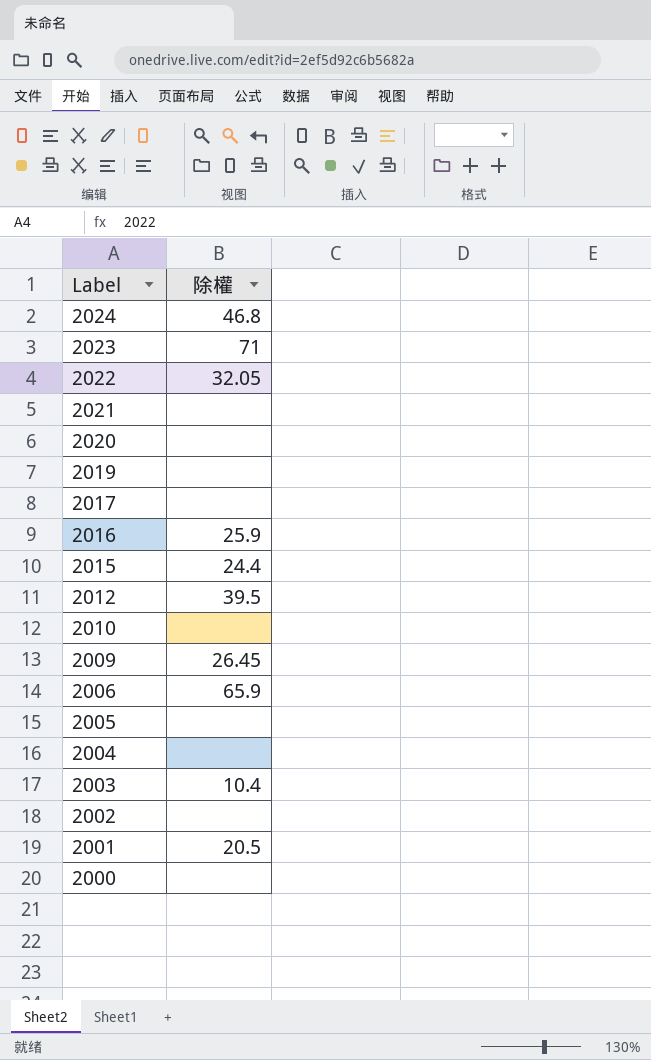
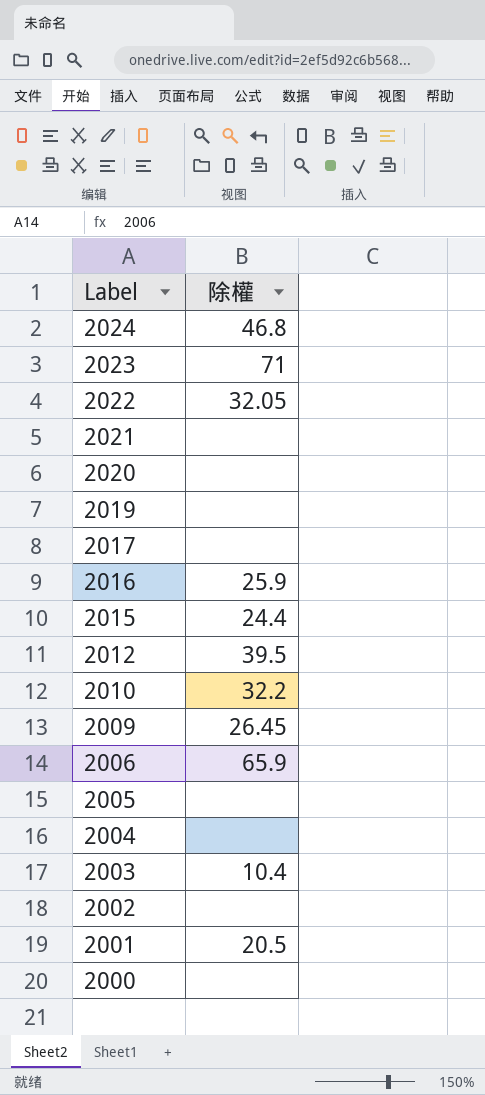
2010 | 除權: none -> 32.2

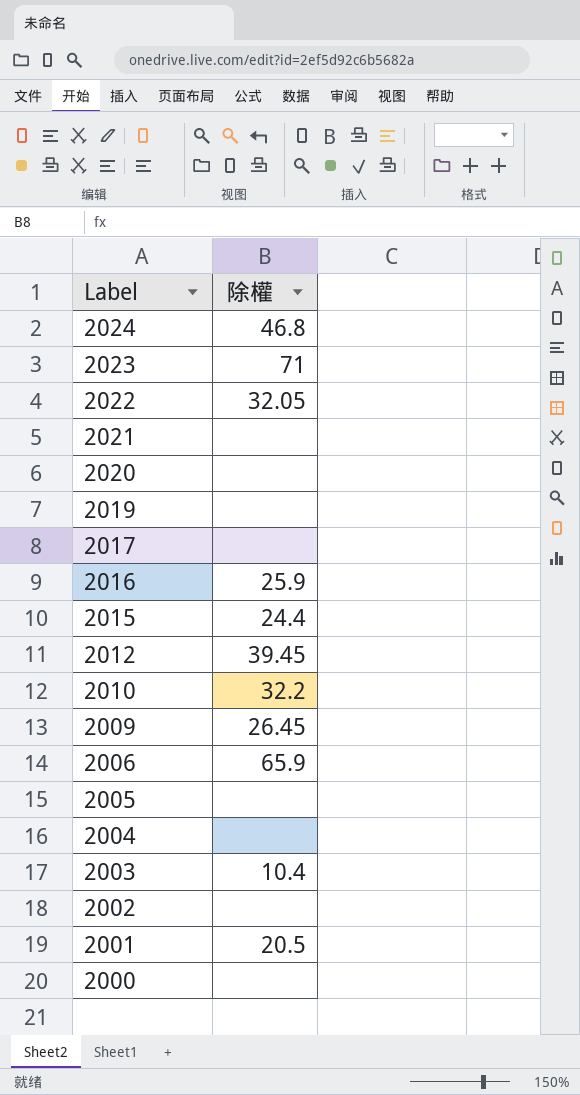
2012 | 除權: 39.5 -> 39.45

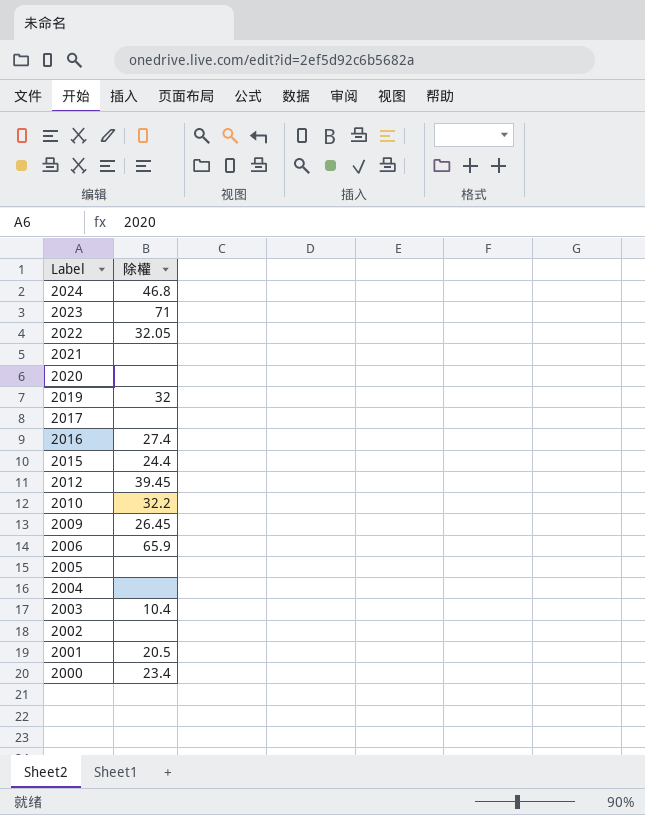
2019 | 除權: none -> 32
2016 | 除權: 25.9 -> 27.4
2000 | 除權: none -> 23.4

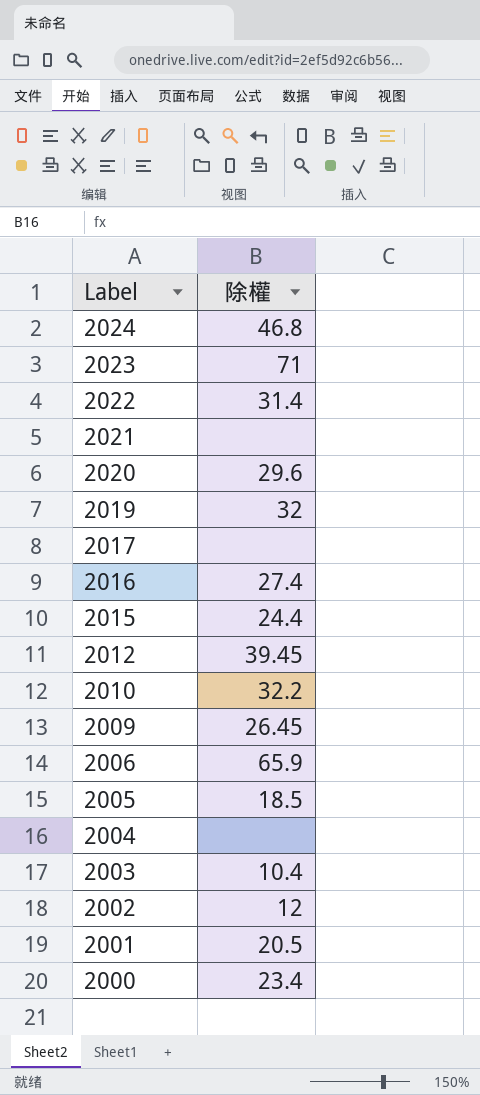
2022 | 除權: 32.05 -> 31.4
2020 | 除權: none -> 29.6
2005 | 除權: none -> 18.5
2002 | 除權: none -> 12

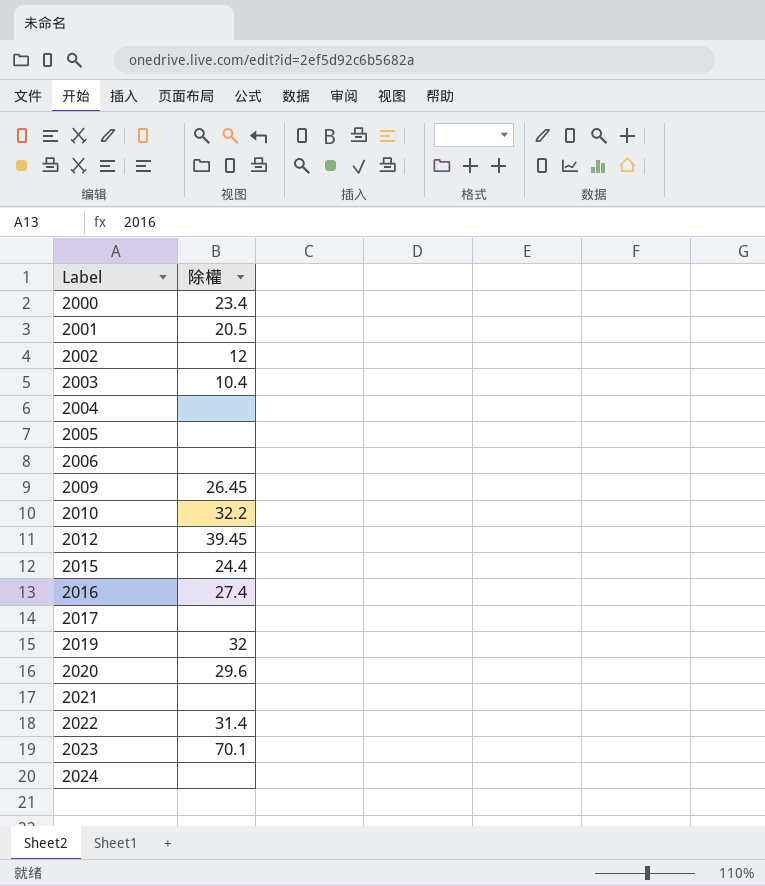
row order: Label descending -> Label ascending
2005 | 除權: 18.5 -> none
2006 | 除權: 65.9 -> none
2023 | 除權: 71 -> 70.1
2024 | 除權: 46.8 -> none

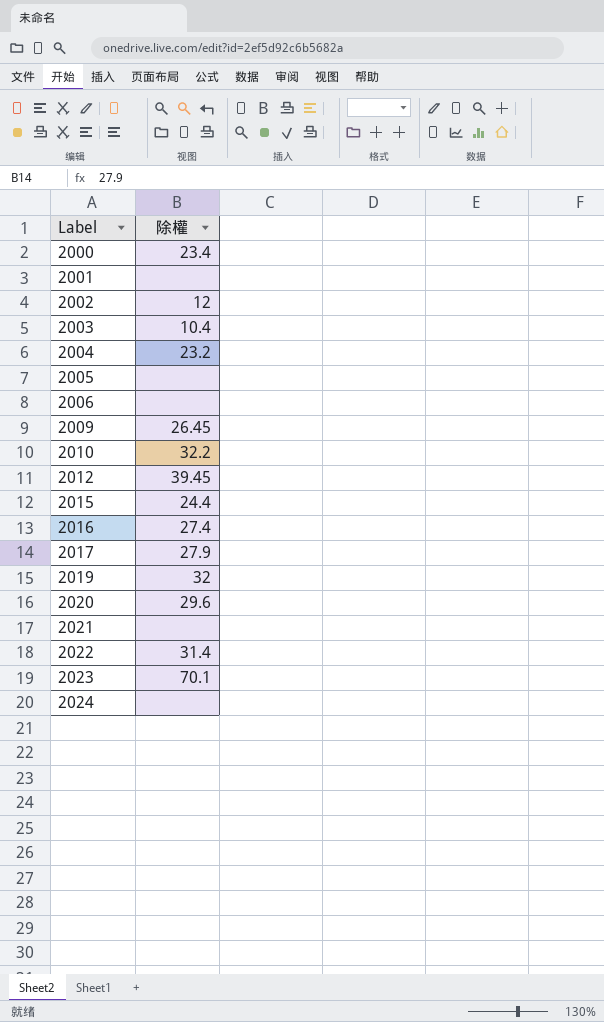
2001 | 除權: 20.5 -> none
2004 | 除權: none -> 23.2
2017 | 除權: none -> 27.9

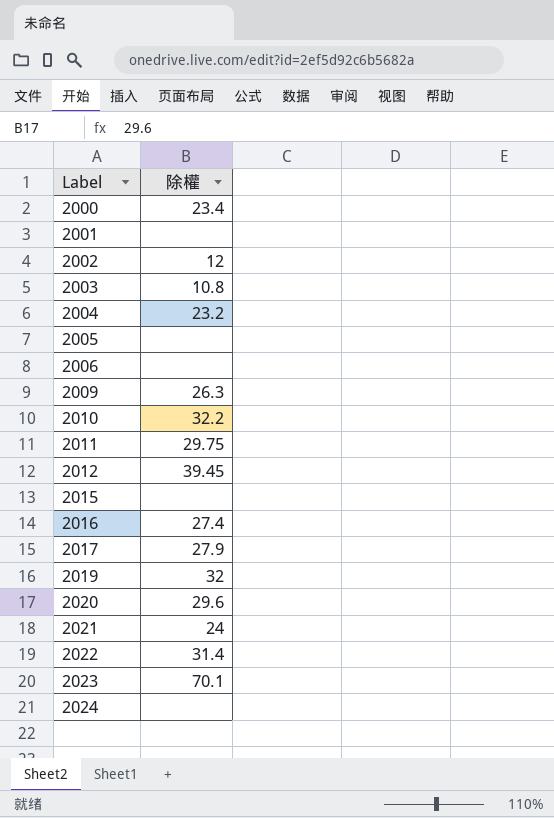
2003 | 除權: 10.4 -> 10.8
2009 | 除權: 26.45 -> 26.3
row 2011: none -> 29.75
2015 | 除權: 24.4 -> none
2021 | 除權: none -> 24

